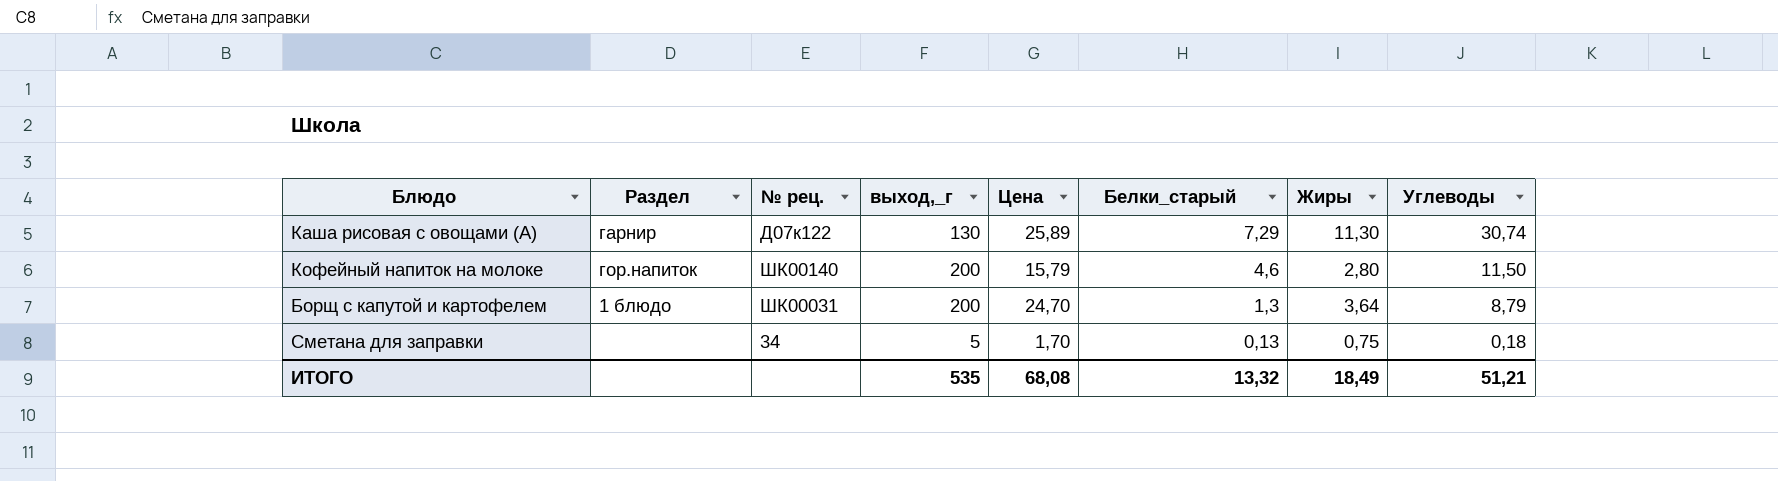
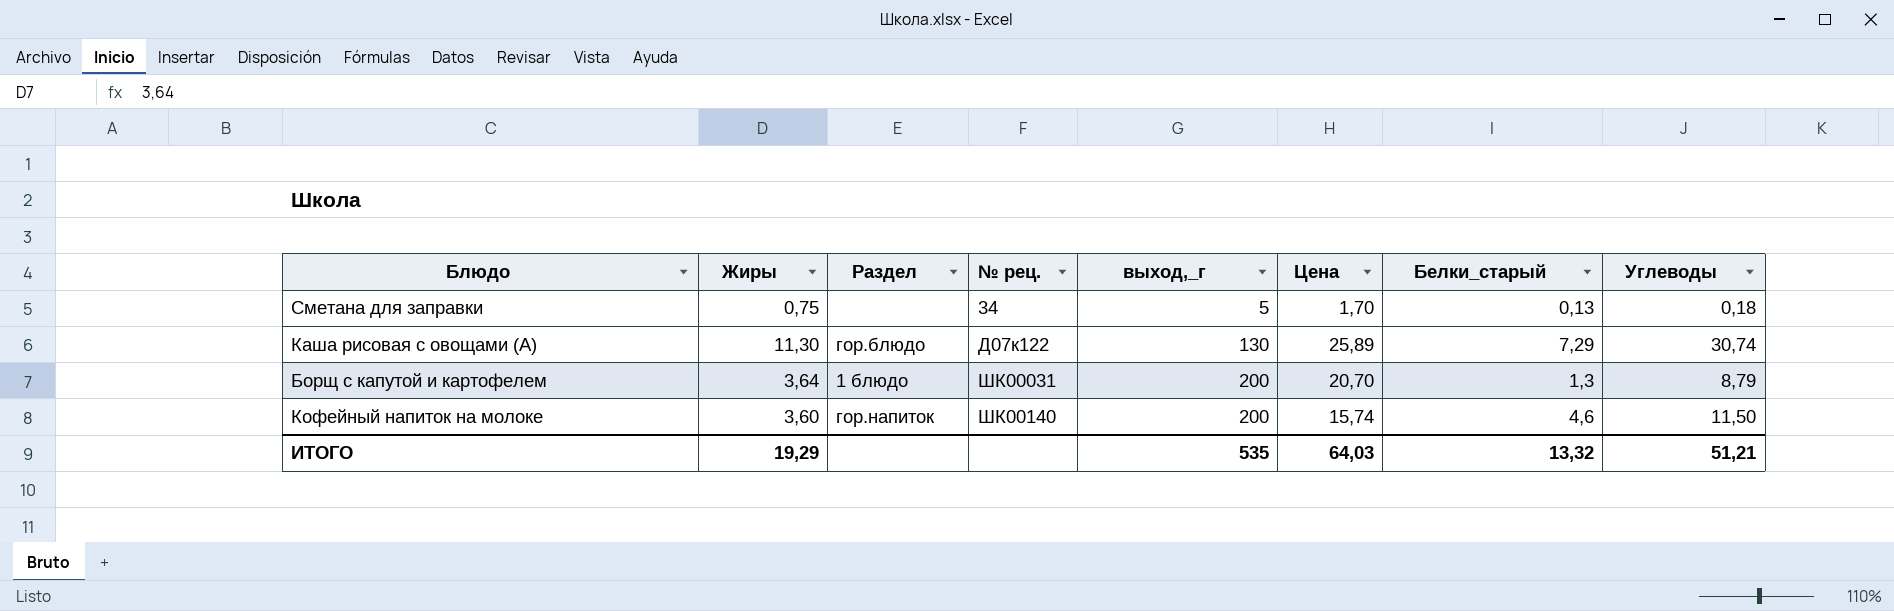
row order: Белки_старый descending -> № рец. ascending
column Жиры | position: 7 -> 2
Каша рисовая с овощами (А) | Раздел: гарнир -> гор.блюдо
Борщ с капутой и картофелем | Цена: 24,70 -> 20,70
Кофейный напиток на молоке | Жиры: 2,80 -> 3,60
Кофейный напиток на молоке | Цена: 15,79 -> 15,74
ИТОГО | Жиры: 18,49 -> 19,29
ИТОГО | Цена: 68,08 -> 64,03

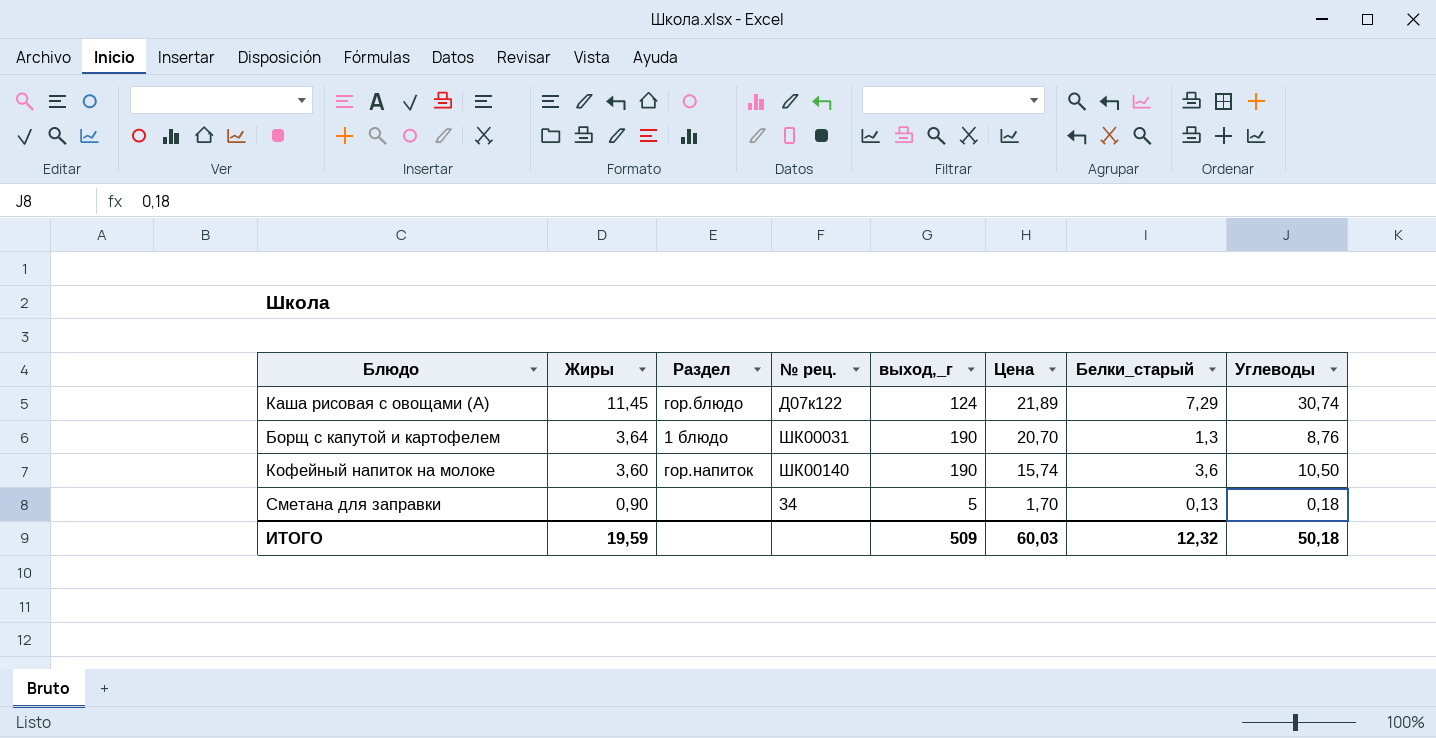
row order: № рец. ascending -> Жиры descending
Каша рисовая с овощами (А) | Жиры: 11,30 -> 11,45
Каша рисовая с овощами (А) | выход,_г: 130 -> 124
Каша рисовая с овощами (А) | Цена: 25,89 -> 21,89
Борщ с капутой и картофелем | выход,_г: 200 -> 190
Борщ с капутой и картофелем | Углеводы: 8,79 -> 8,76
Кофейный напиток на молоке | выход,_г: 200 -> 190
Кофейный напиток на молоке | Белки_старый: 4,6 -> 3,6
Кофейный напиток на молоке | Углеводы: 11,50 -> 10,50
Сметана для заправки | Жиры: 0,75 -> 0,90
ИТОГО | Жиры: 19,29 -> 19,59
ИТОГО | выход,_г: 535 -> 509
ИТОГО | Цена: 64,03 -> 60,03
ИТОГО | Белки_старый: 13,32 -> 12,32
ИТОГО | Углеводы: 51,21 -> 50,18

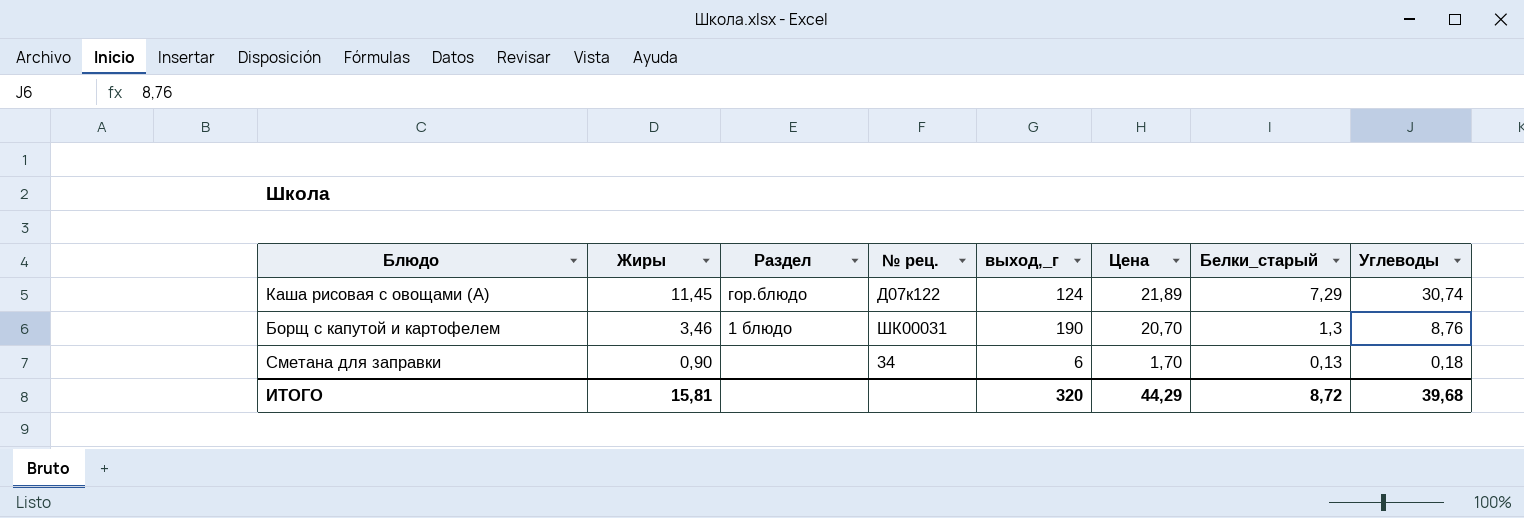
row Кофейный напиток на молоке: 3,60 | гор.напиток | ШК00140 | 190 | 15,74 | 3,6 | 10,50 -> none
Борщ с капутой и картофелем | Жиры: 3,64 -> 3,46
Сметана для заправки | выход,_г: 5 -> 6
ИТОГО | Жиры: 19,59 -> 15,81
ИТОГО | выход,_г: 509 -> 320
ИТОГО | Цена: 60,03 -> 44,29
ИТОГО | Белки_старый: 12,32 -> 8,72
ИТОГО | Углеводы: 50,18 -> 39,68

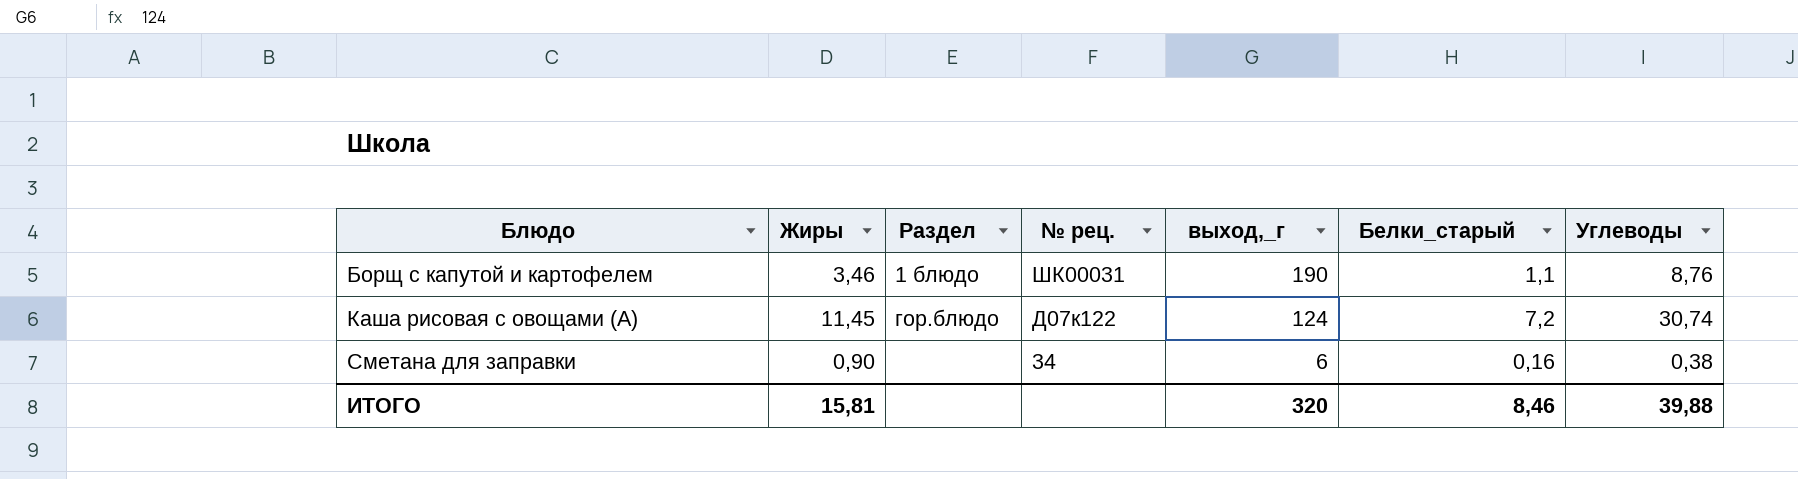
row order: Жиры descending -> Блюдо ascending
column Цена | position: 6 -> none
Борщ с капутой и картофелем | Белки_старый: 1,3 -> 1,1
Каша рисовая с овощами (А) | Белки_старый: 7,29 -> 7,2
Сметана для заправки | Белки_старый: 0,13 -> 0,16
Сметана для заправки | Углеводы: 0,18 -> 0,38
ИТОГО | Белки_старый: 8,72 -> 8,46
ИТОГО | Углеводы: 39,68 -> 39,88

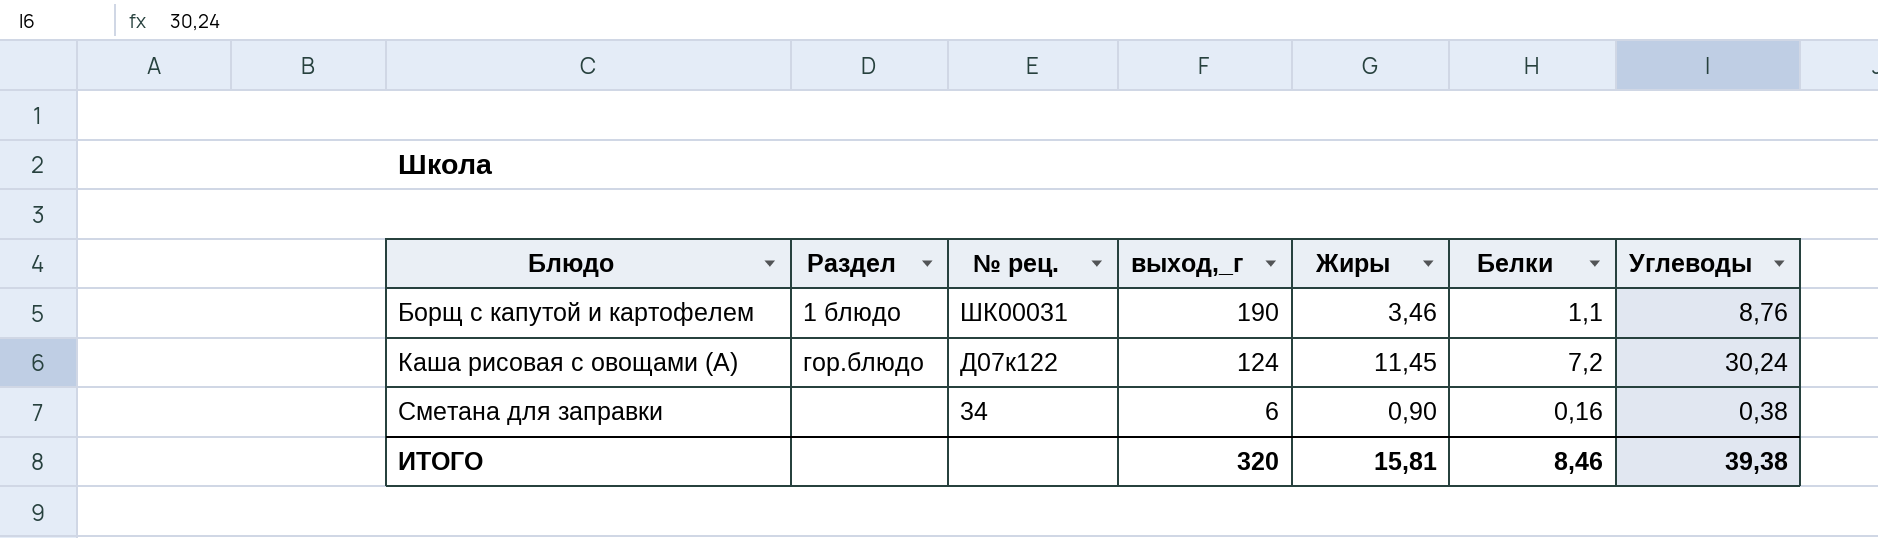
column Жиры | position: 2 -> 5
column name: Белки_старый -> Белки
Каша рисовая с овощами (А) | Углеводы: 30,74 -> 30,24
ИТОГО | Углеводы: 39,88 -> 39,38

